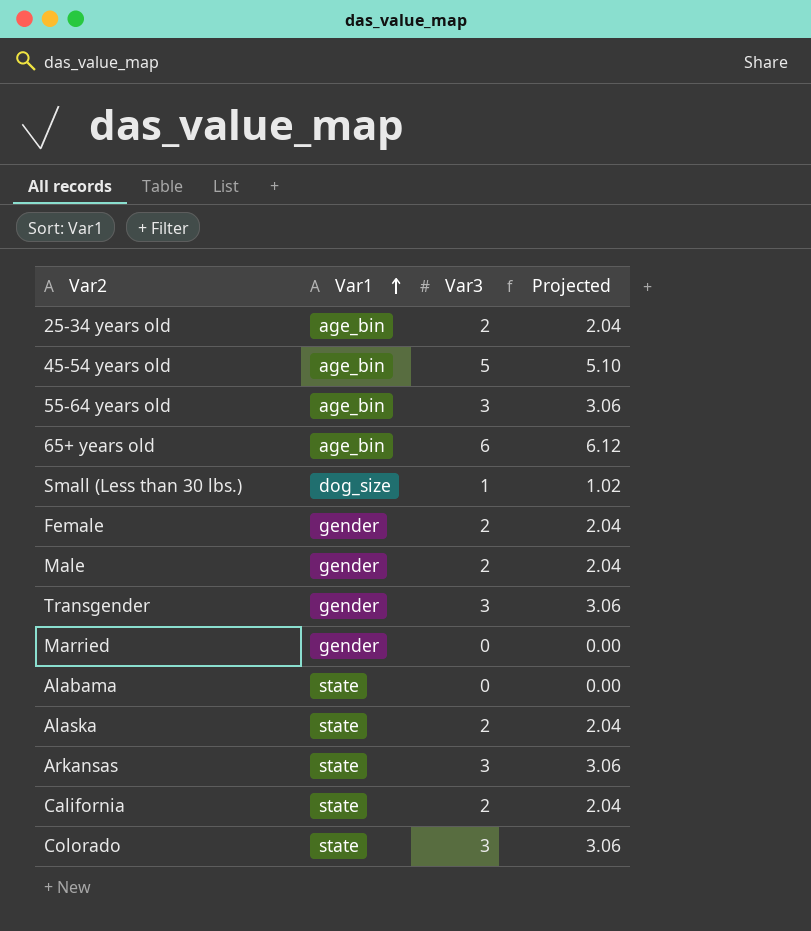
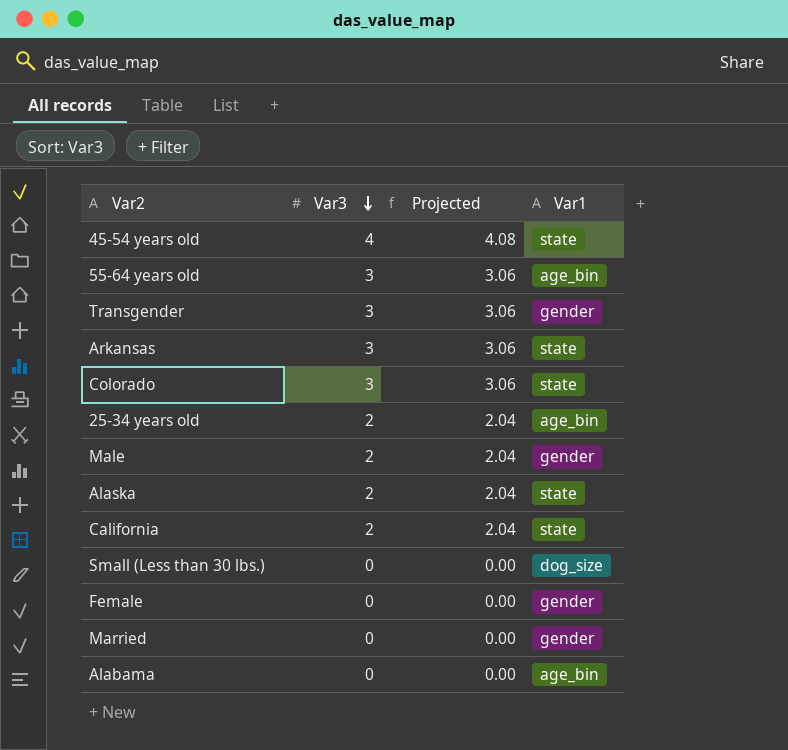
row order: Var1 ascending -> Var3 descending
column Var1 | position: 2 -> 4
row 65+ years old: age_bin | 6 | 6.12 -> none
45-54 years old | Var3: 5 -> 4
45-54 years old | Projected: 5.10 -> 4.08
45-54 years old | Var1: age_bin -> state
Small (Less than 30 lbs.) | Var3: 1 -> 0
Small (Less than 30 lbs.) | Projected: 1.02 -> 0.00
Female | Var3: 2 -> 0
Female | Projected: 2.04 -> 0.00
Alabama | Var1: state -> age_bin

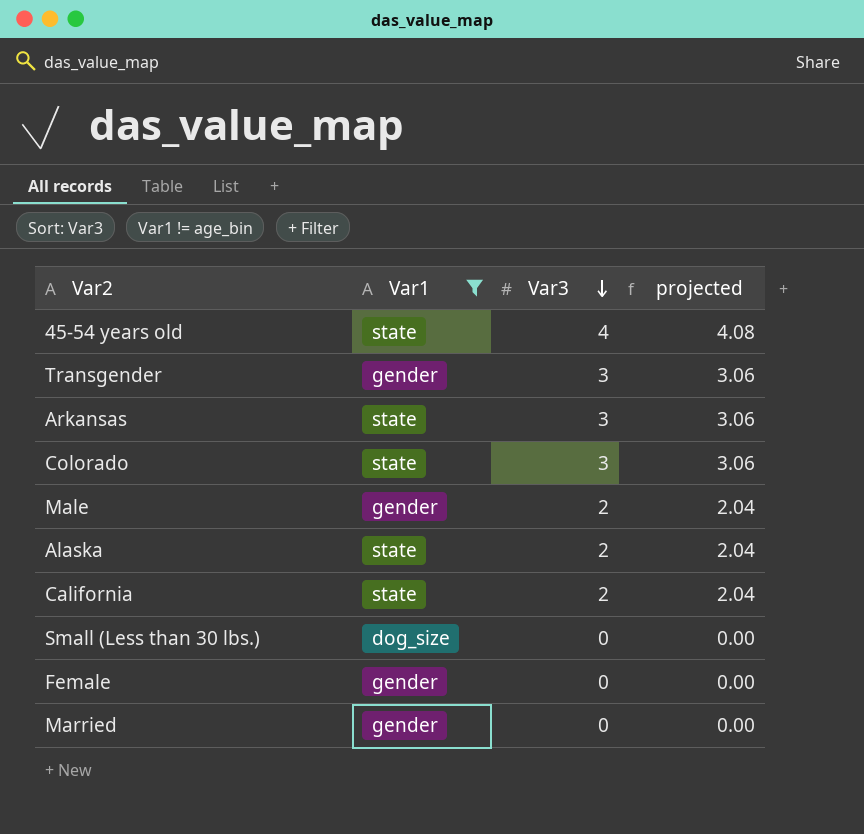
filter: none -> Var1 != age_bin
column Var1 | position: 4 -> 2
column name: Projected -> projected

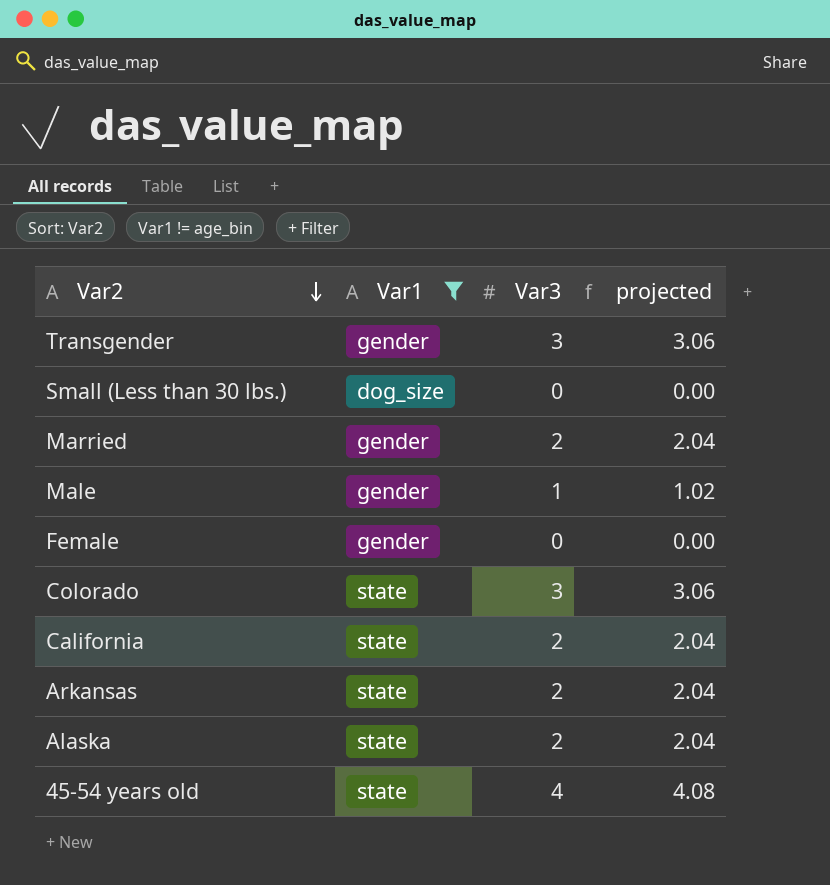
row order: Var3 descending -> Var2 descending
Married | Var3: 0 -> 2
Married | projected: 0.00 -> 2.04
Male | Var3: 2 -> 1
Male | projected: 2.04 -> 1.02
Arkansas | Var3: 3 -> 2
Arkansas | projected: 3.06 -> 2.04

